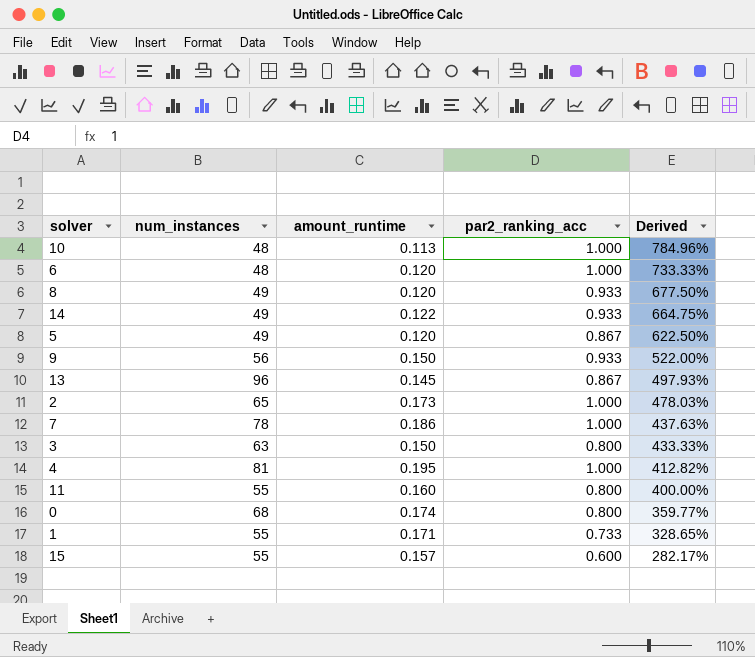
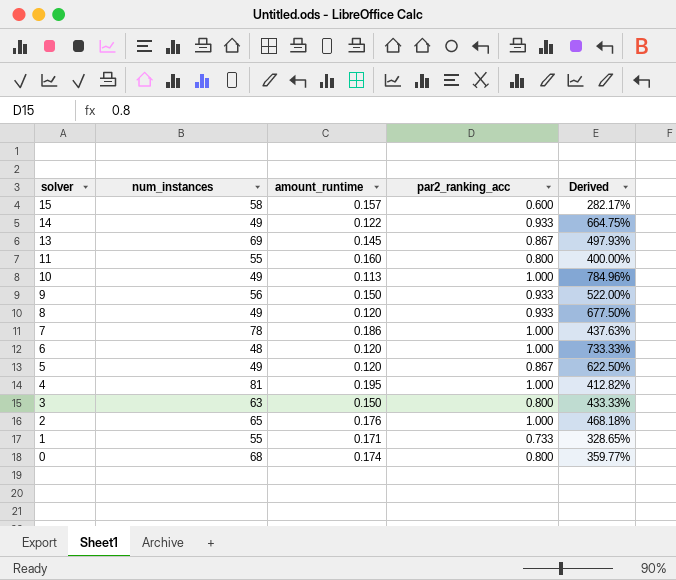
row order: Derived descending -> solver descending
15 | num_instances: 55 -> 58
13 | num_instances: 96 -> 69
10 | num_instances: 48 -> 49
2 | amount_runtime: 0.173 -> 0.176
2 | Derived: 478.03% -> 468.18%

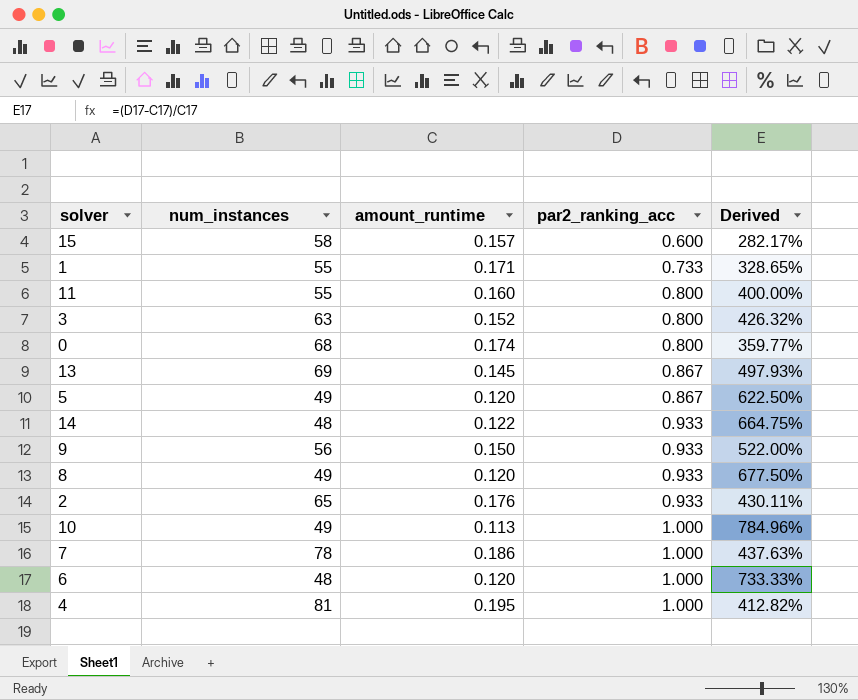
row order: solver descending -> par2_ranking_acc ascending
3 | amount_runtime: 0.150 -> 0.152
3 | Derived: 433.33% -> 426.32%
14 | num_instances: 49 -> 48
2 | par2_ranking_acc: 1.000 -> 0.933
2 | Derived: 468.18% -> 430.11%

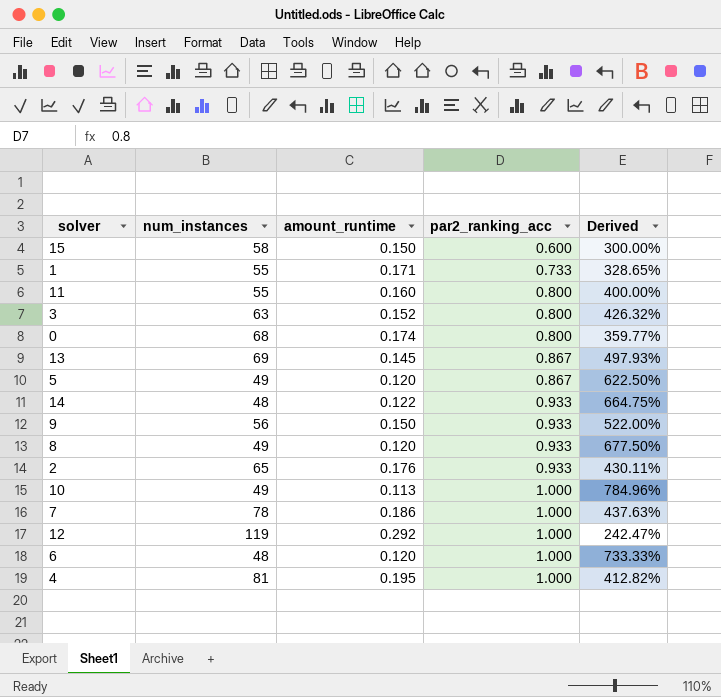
15 | amount_runtime: 0.157 -> 0.150
15 | Derived: 282.17% -> 300.00%
row 12: none -> 119 | 0.292 | 1.000 | 242.47%

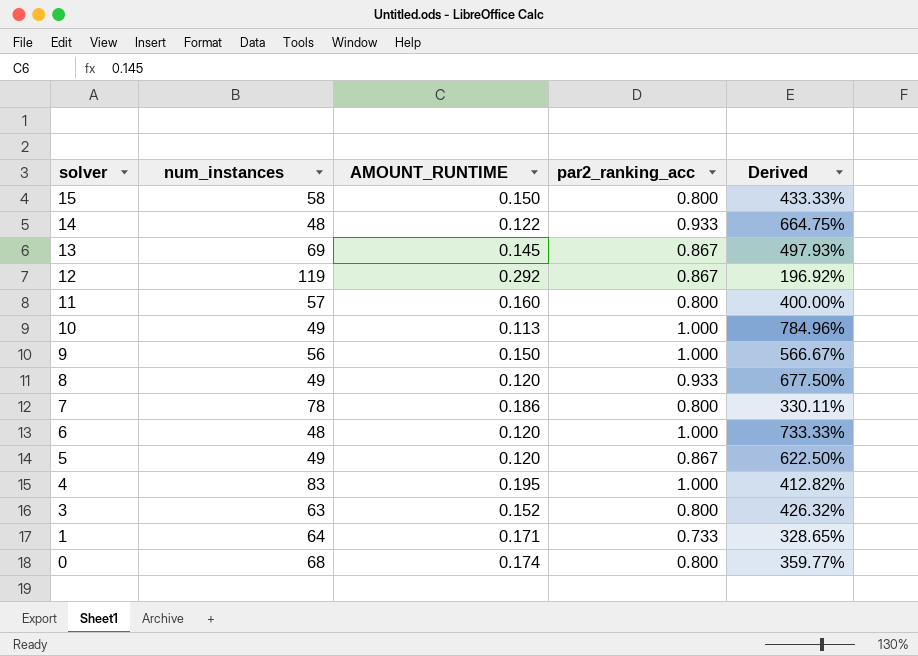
row order: par2_ranking_acc ascending -> solver descending
column name: amount_runtime -> AMOUNT_RUNTIME
row 2: 65 | 0.176 | 0.933 | 430.11% -> none
15 | par2_ranking_acc: 0.600 -> 0.800
15 | Derived: 300.00% -> 433.33%
12 | par2_ranking_acc: 1.000 -> 0.867
12 | Derived: 242.47% -> 196.92%
11 | num_instances: 55 -> 57
9 | par2_ranking_acc: 0.933 -> 1.000
9 | Derived: 522.00% -> 566.67%
7 | par2_ranking_acc: 1.000 -> 0.800
7 | Derived: 437.63% -> 330.11%
4 | num_instances: 81 -> 83
1 | num_instances: 55 -> 64

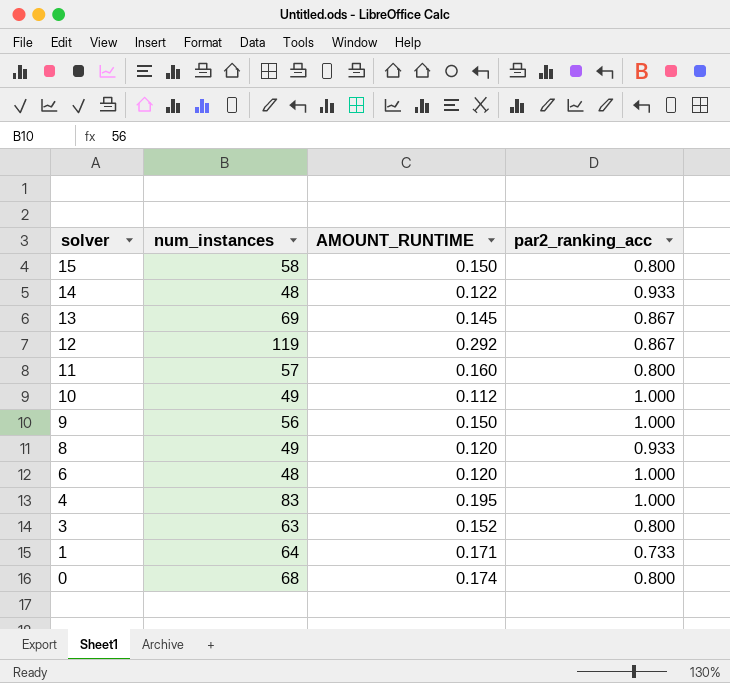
column Derived | formula: ([par2_ranking_acc] - [AMOUNT_RUNTIME]) / [AMOUNT_RUNTIME] -> none
row 7: 78 | 0.186 | 0.800 | 330.11% -> none
row 5: 49 | 0.120 | 0.867 | 622.50% -> none
10 | AMOUNT_RUNTIME: 0.113 -> 0.112

